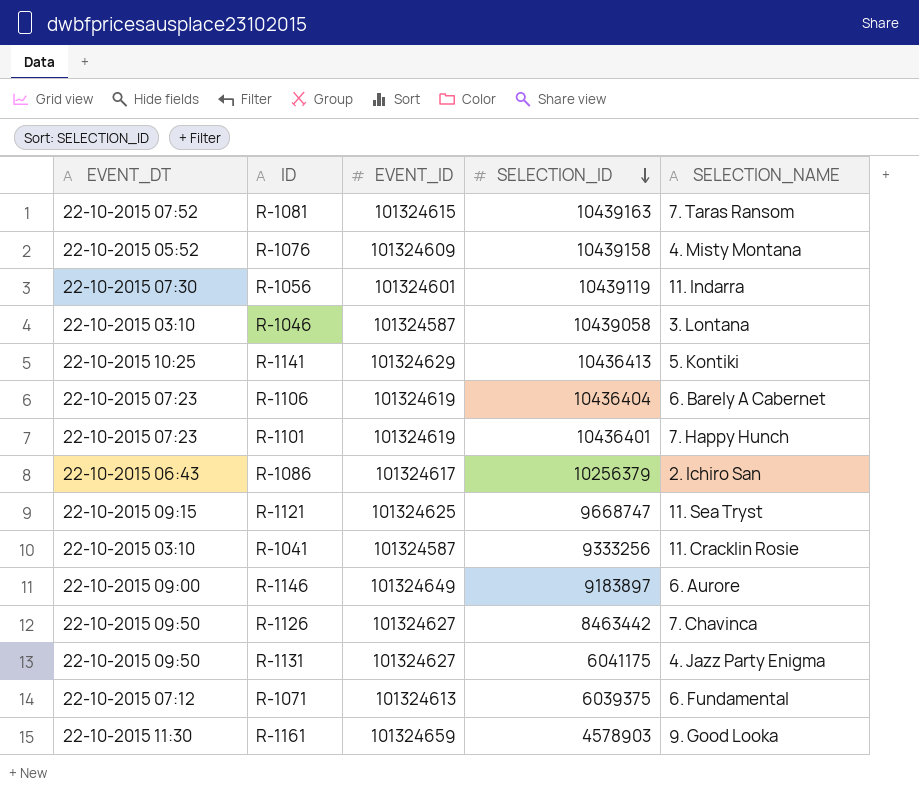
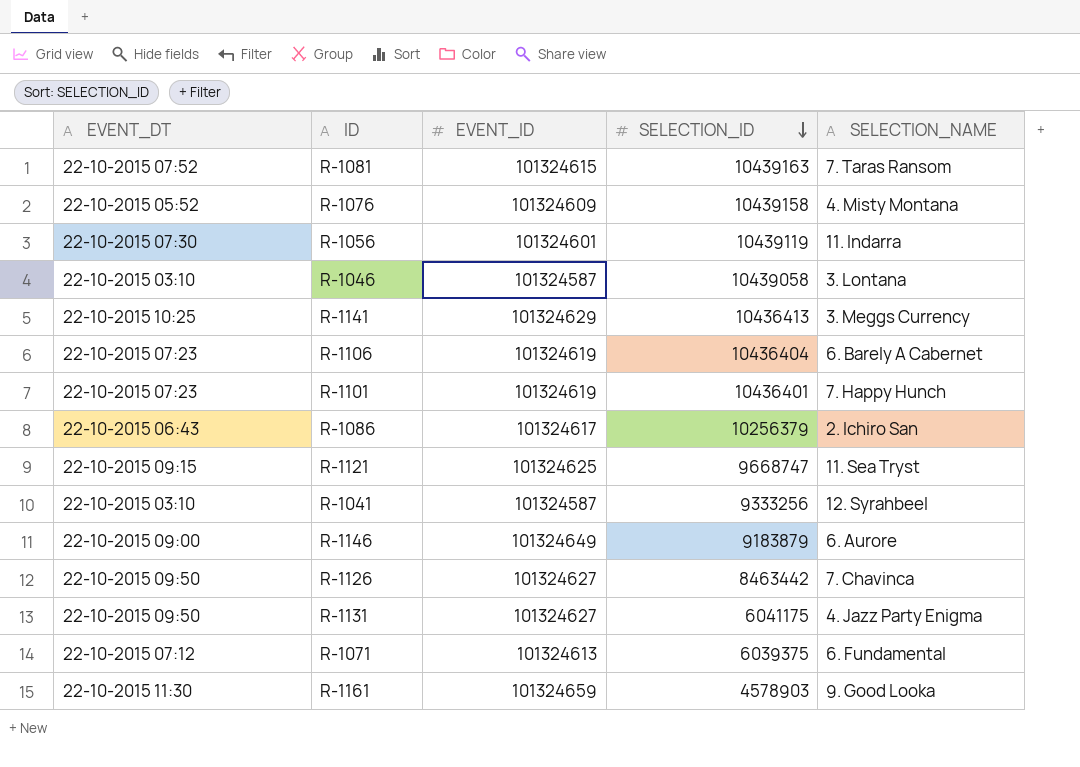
R-1141 | SELECTION_NAME: 5. Kontiki -> 3. Meggs Currency
R-1041 | SELECTION_NAME: 11. Cracklin Rosie -> 12. Syrahbeel
R-1146 | SELECTION_ID: 9183897 -> 9183879

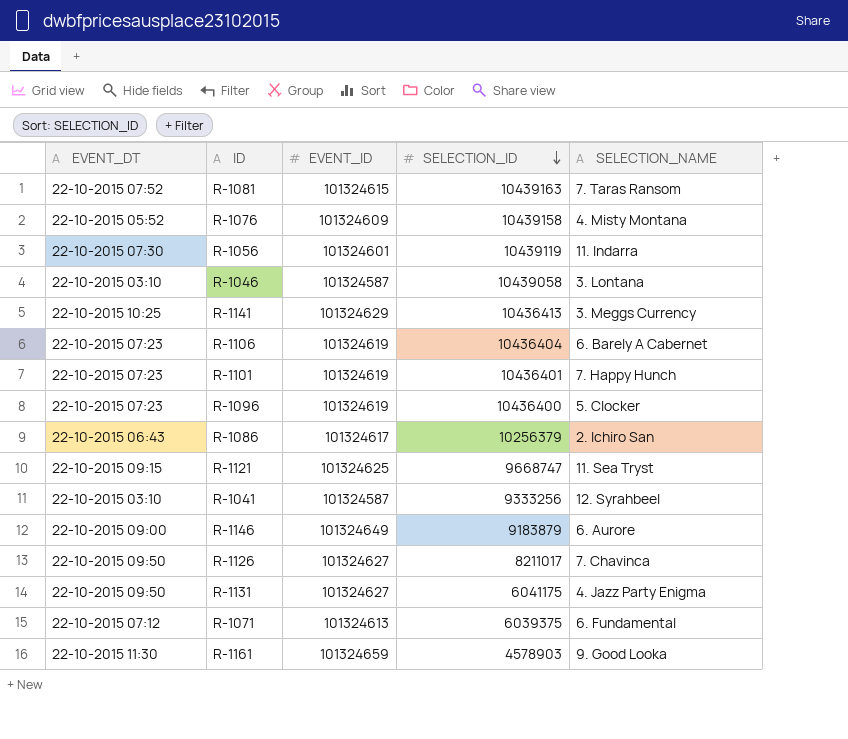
row R-1096: none -> 22-10-2015 07:23 | 101324619 | 10436400 | 5. Clocker
R-1126 | SELECTION_ID: 8463442 -> 8211017

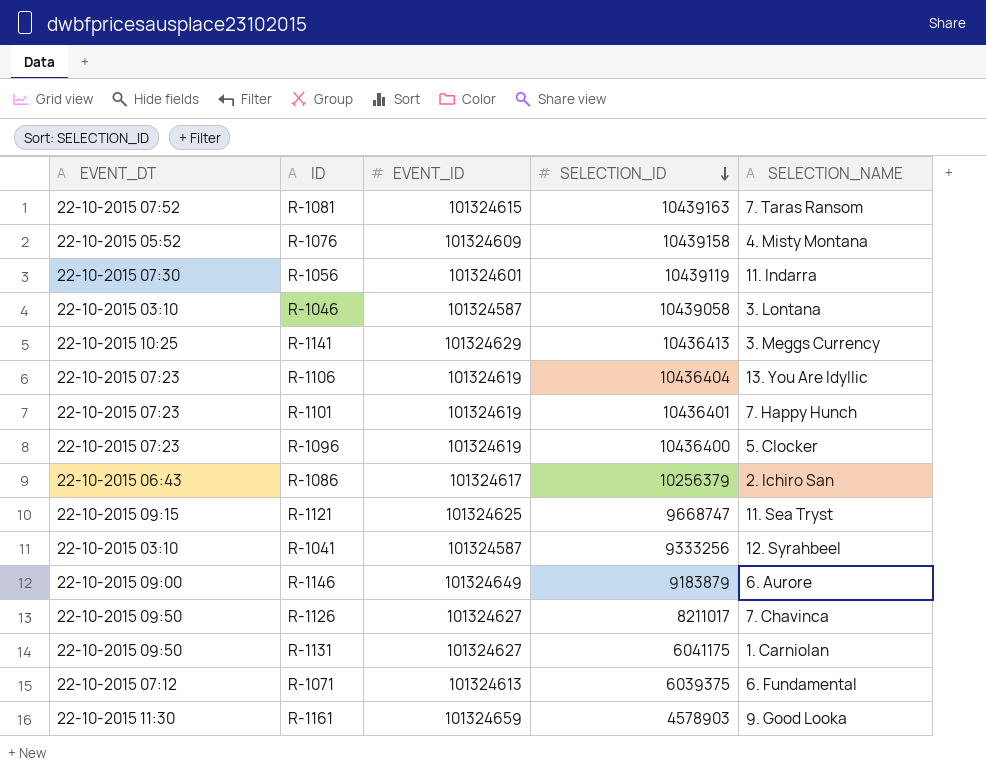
R-1106 | SELECTION_NAME: 6. Barely A Cabernet -> 13. You Are Idyllic
R-1131 | SELECTION_NAME: 4. Jazz Party Enigma -> 1. Carniolan

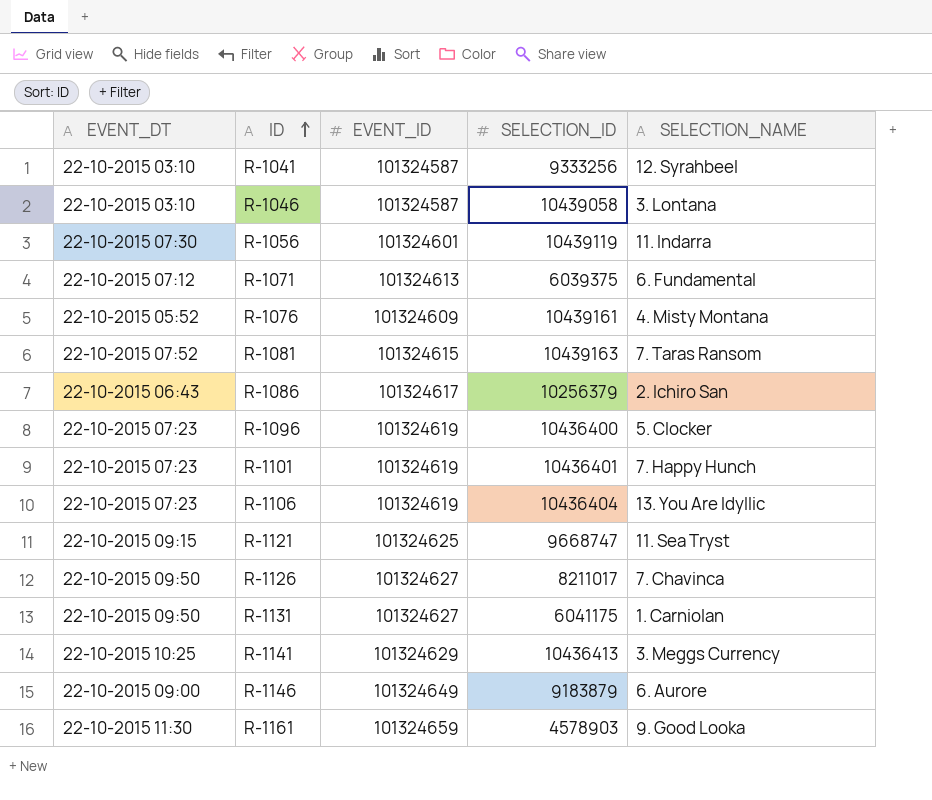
row order: SELECTION_ID descending -> ID ascending
R-1076 | SELECTION_ID: 10439158 -> 10439161

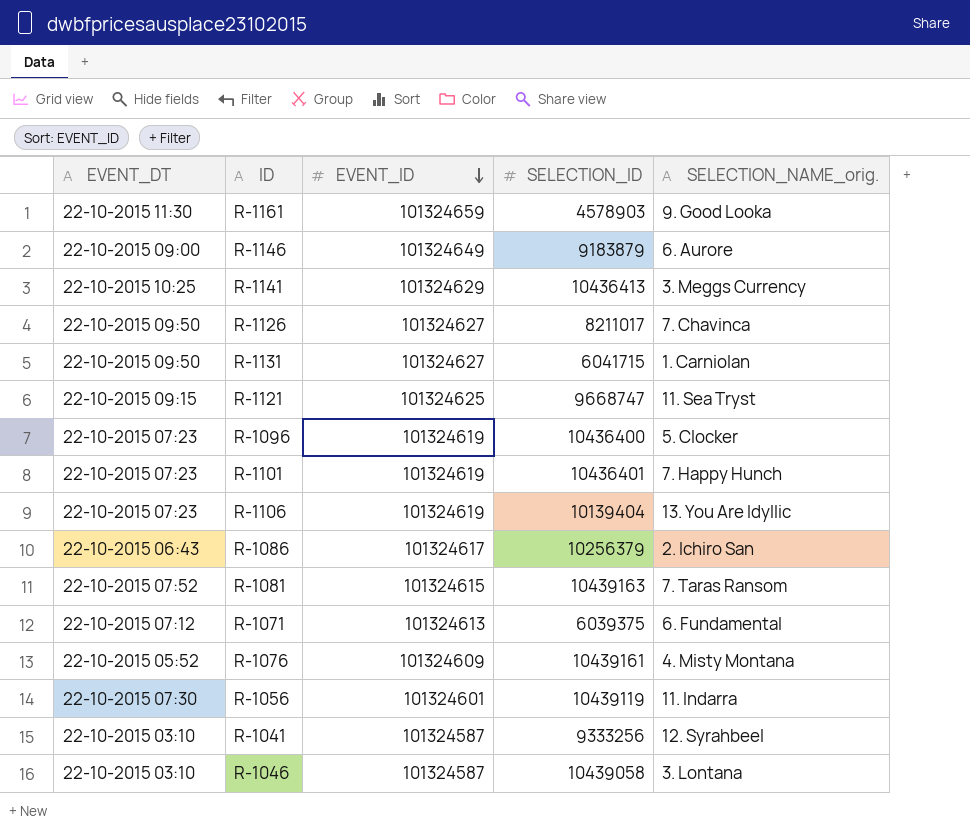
row order: ID ascending -> EVENT_ID descending
column name: SELECTION_NAME -> SELECTION_NAME_orig.
R-1131 | SELECTION_ID: 6041175 -> 6041715
R-1106 | SELECTION_ID: 10436404 -> 10139404

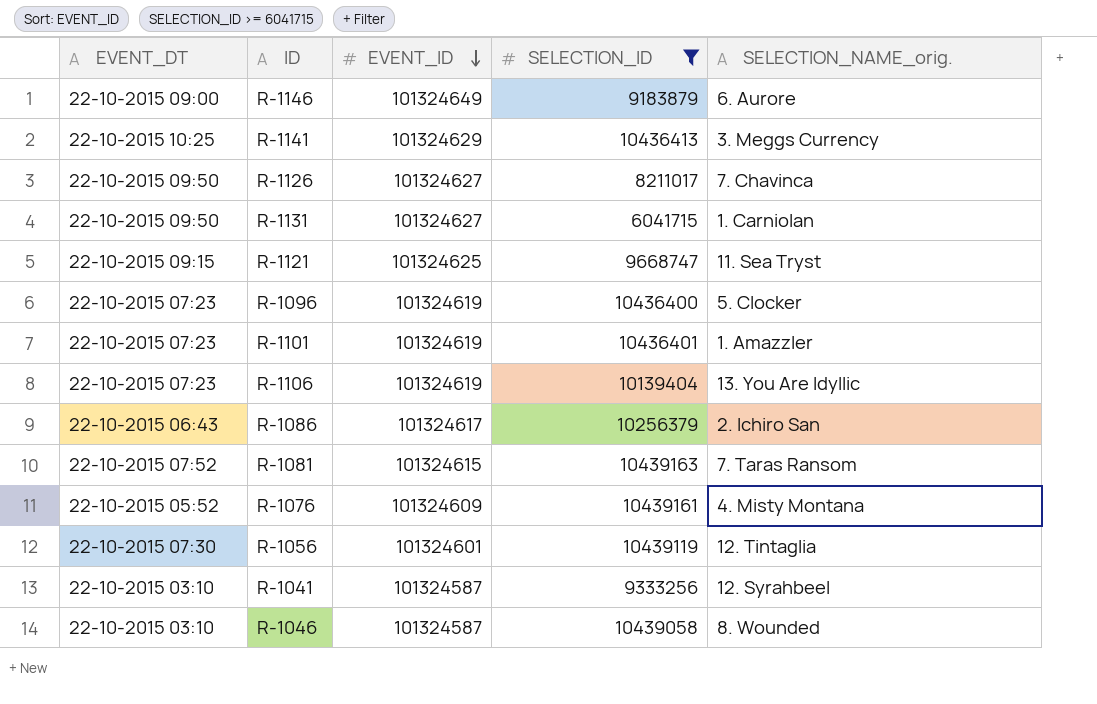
filter: none -> SELECTION_ID >= 6041715
R-1101 | SELECTION_NAME_orig.: 7. Happy Hunch -> 1. Amazzler
R-1056 | SELECTION_NAME_orig.: 11. Indarra -> 12. Tintaglia
R-1046 | SELECTION_NAME_orig.: 3. Lontana -> 8. Wounded

